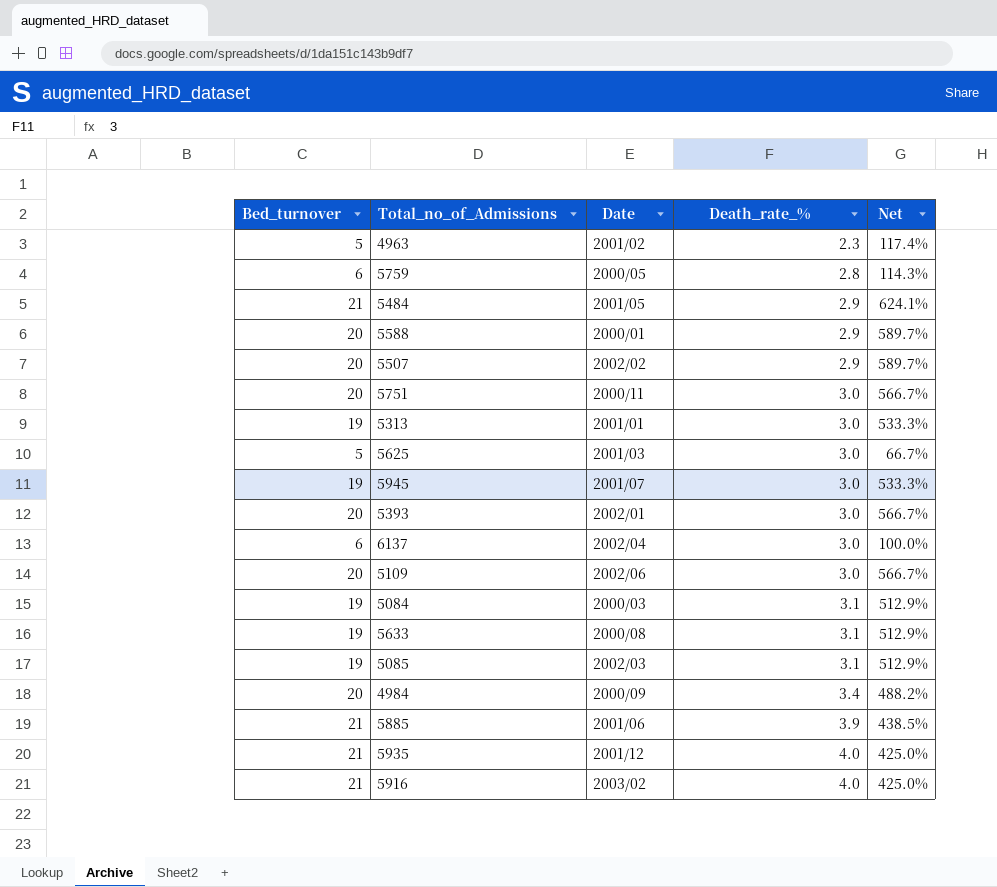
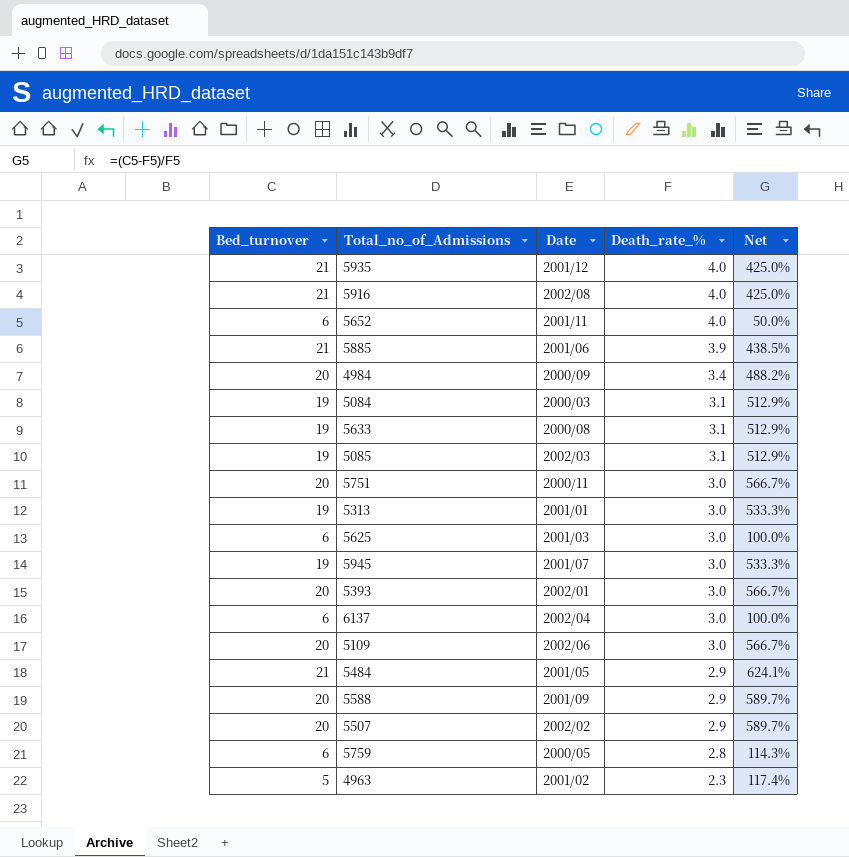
row order: Death_rate_% ascending -> Death_rate_% descending
5916 | Date: 2003/02 -> 2002/08
row 5652: none -> 6 | 2001/11 | 4.0 | 50.0%
5625 | Bed_turnover: 5 -> 6
5625 | Net: 66.7% -> 100.0%
5588 | Date: 2000/01 -> 2001/09

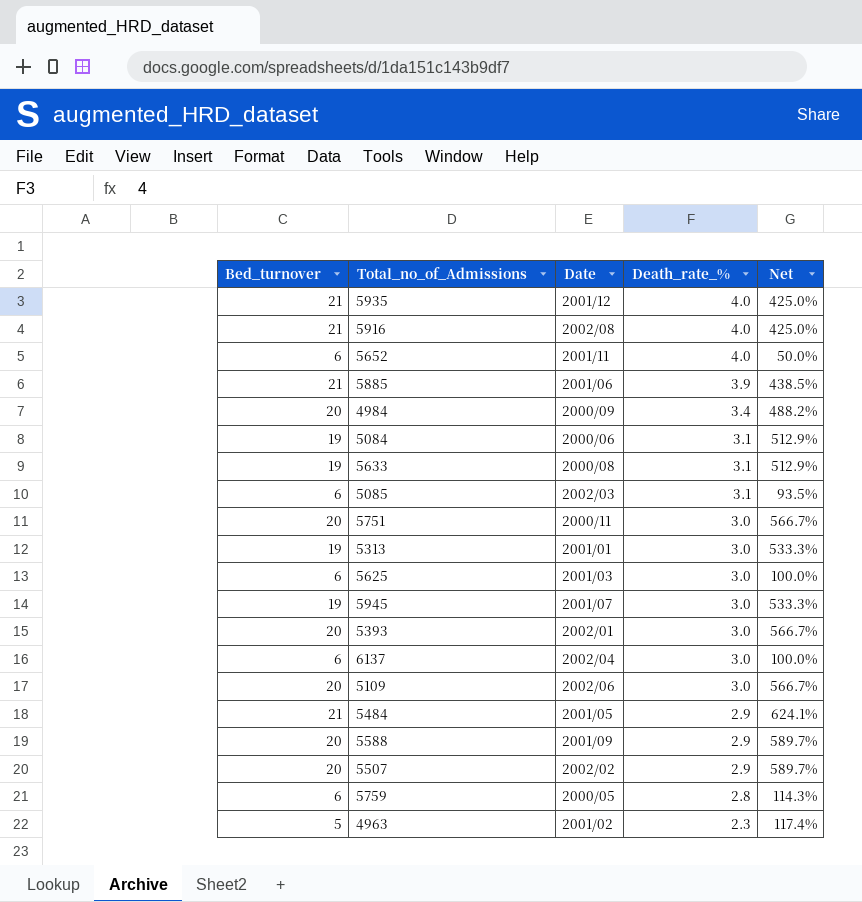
5084 | Date: 2000/03 -> 2000/06
5085 | Bed_turnover: 19 -> 6
5085 | Net: 512.9% -> 93.5%

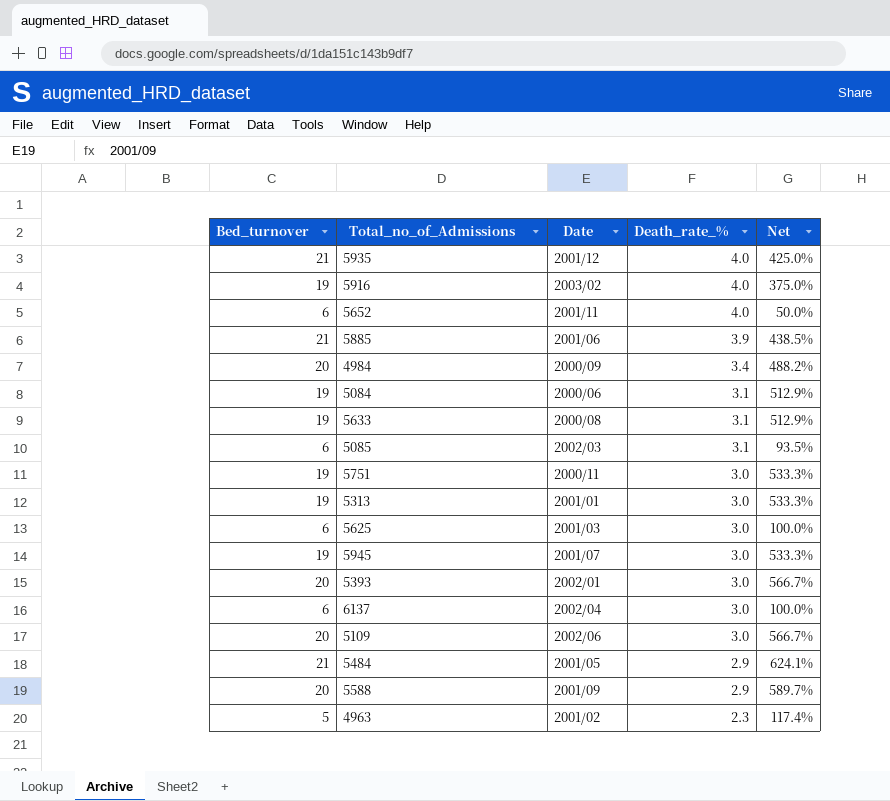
row 5507: 20 | 2002/02 | 2.9 | 589.7% -> none
row 5759: 6 | 2000/05 | 2.8 | 114.3% -> none
5916 | Bed_turnover: 21 -> 19
5916 | Date: 2002/08 -> 2003/02
5916 | Net: 425.0% -> 375.0%
5751 | Bed_turnover: 20 -> 19
5751 | Net: 566.7% -> 533.3%

